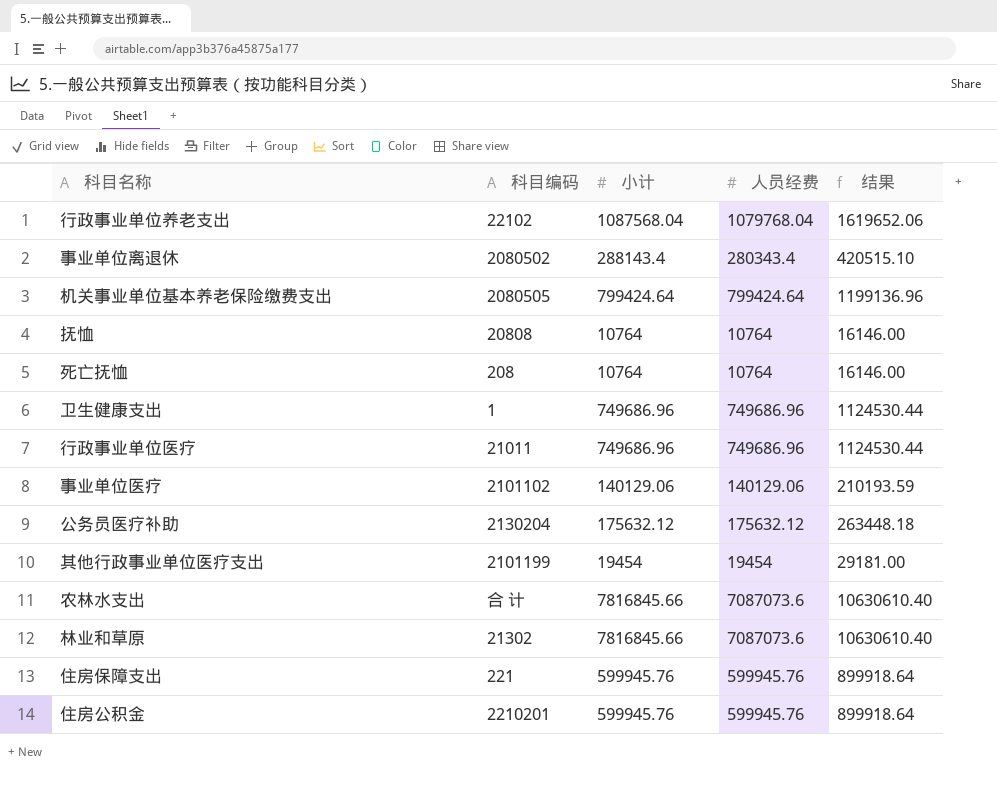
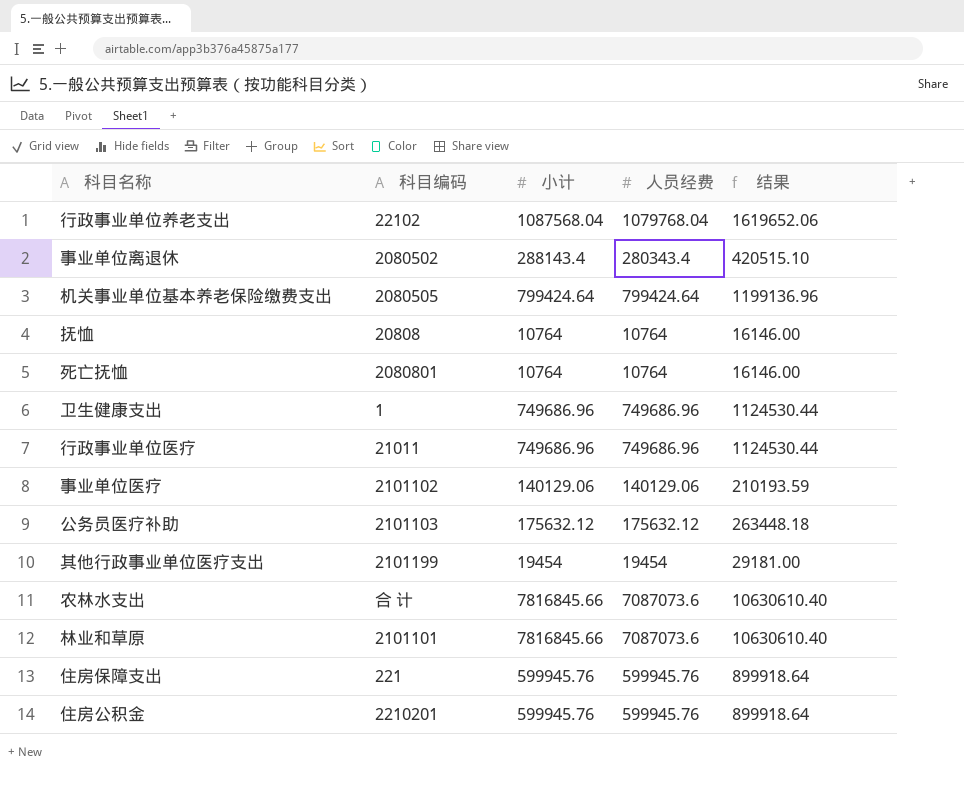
死亡抚恤 | 科目编码: 208 -> 2080801
公务员医疗补助 | 科目编码: 2130204 -> 2101103
林业和草原 | 科目编码: 21302 -> 2101101

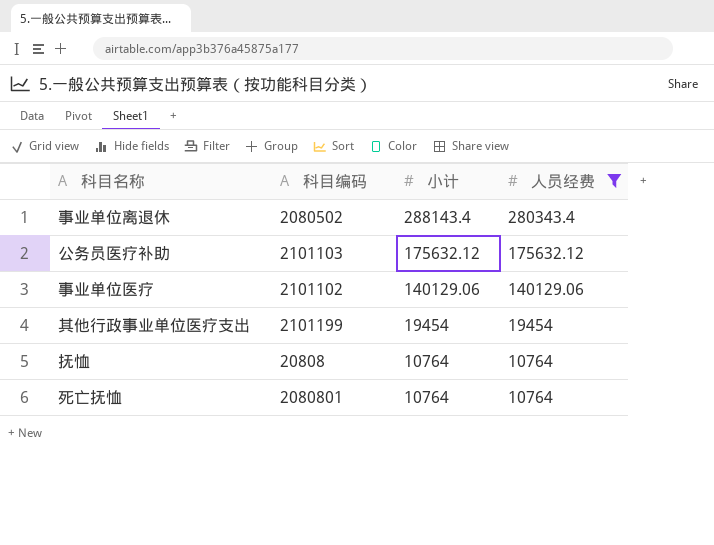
filter: none -> 人员经费 <= 280343.4
row order: none -> 小计 descending
column 结果 | formula: [人员经费] * 1.5 -> none

